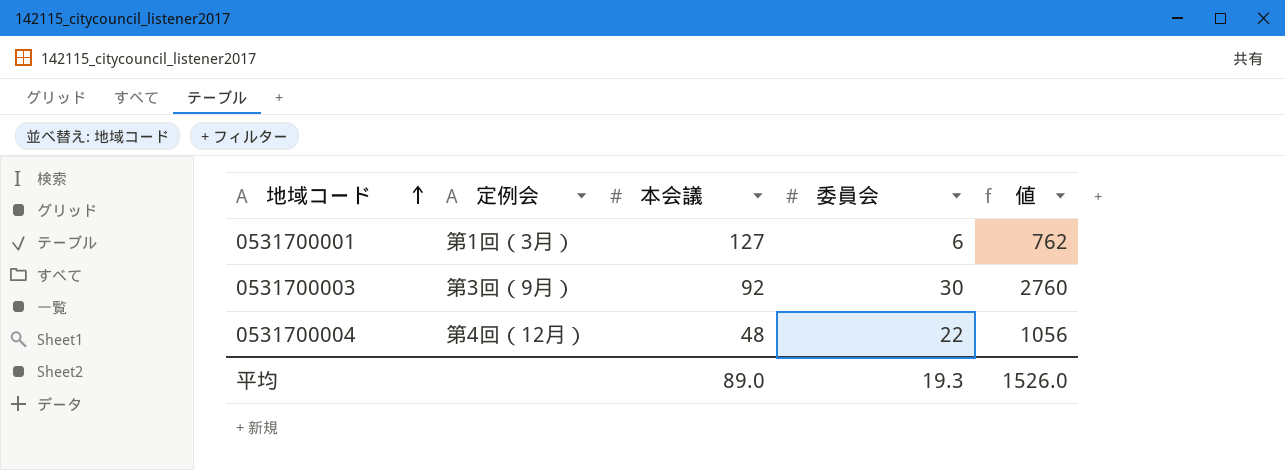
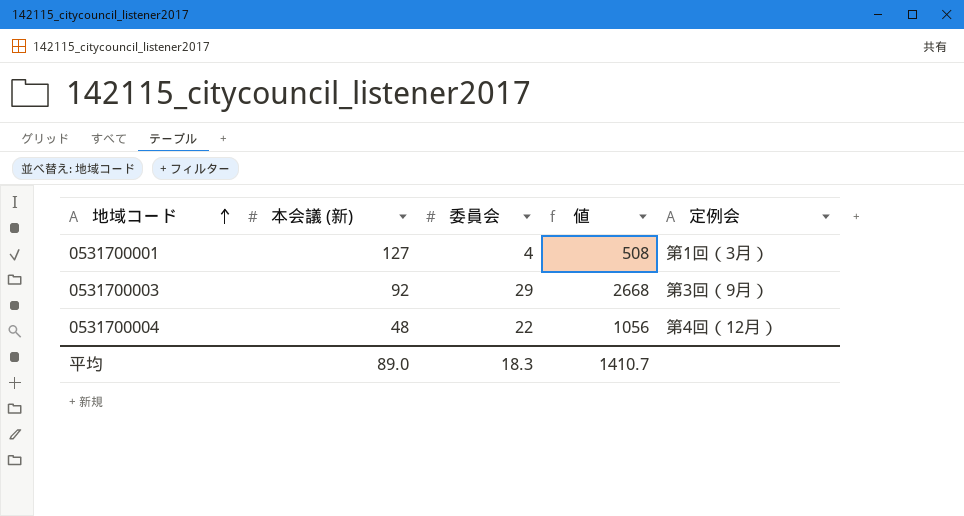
column name: 本会議 -> 本会議 (新)
column 定例会 | position: 2 -> 5
0531700001 | 委員会: 6 -> 4
0531700001 | 値: 762 -> 508
0531700003 | 委員会: 30 -> 29
0531700003 | 値: 2760 -> 2668
平均 | 委員会: 19.3 -> 18.3
平均 | 値: 1526.0 -> 1410.7

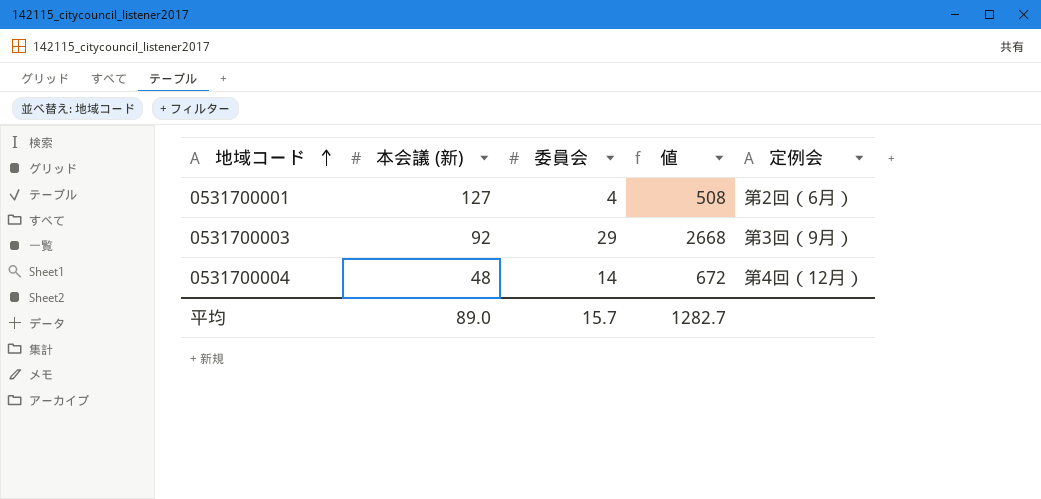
0531700001 | 定例会: 第1回（3月） -> 第2回（6月）
0531700004 | 委員会: 22 -> 14
0531700004 | 値: 1056 -> 672
平均 | 委員会: 18.3 -> 15.7
平均 | 値: 1410.7 -> 1282.7

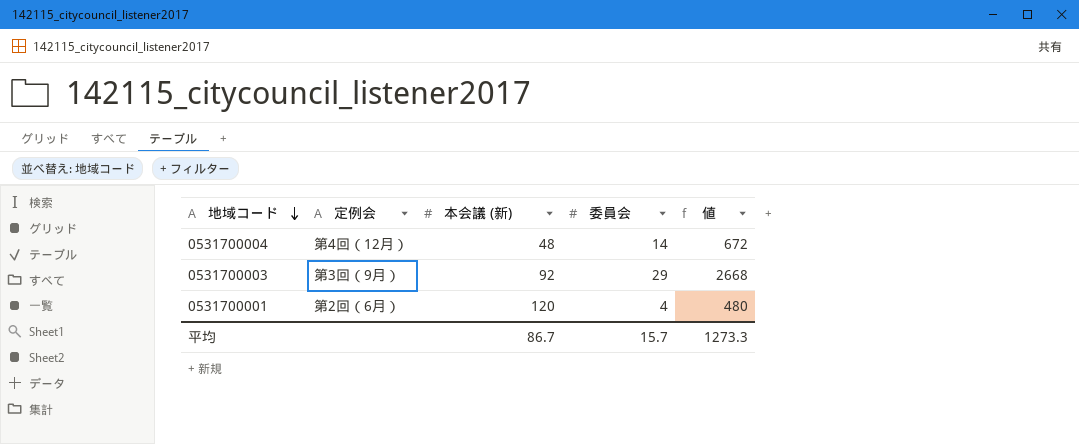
row order: 地域コード ascending -> 地域コード descending
column 定例会 | position: 5 -> 2
0531700001 | 本会議 (新): 127 -> 120
0531700001 | 値: 508 -> 480
平均 | 本会議 (新): 89.0 -> 86.7
平均 | 値: 1282.7 -> 1273.3

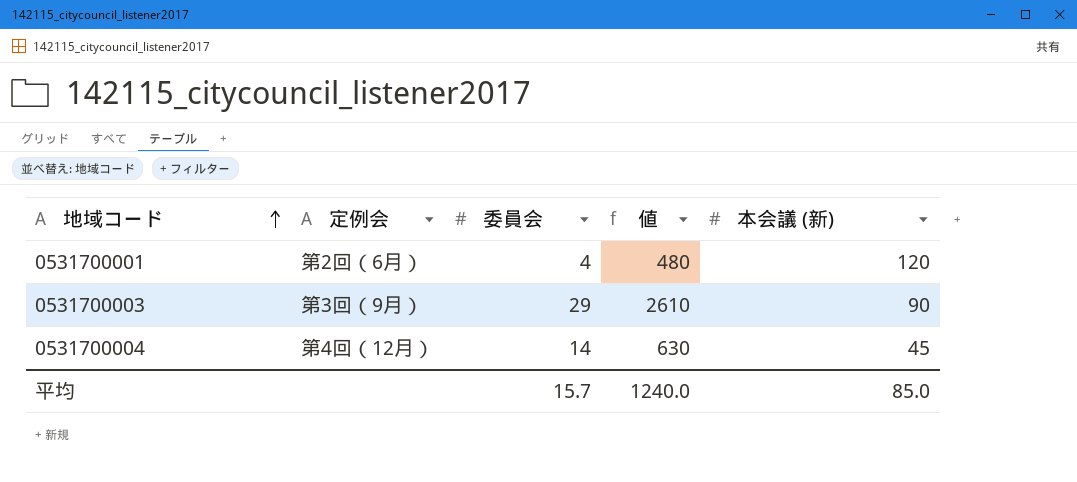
row order: 地域コード descending -> 地域コード ascending
column 本会議 (新) | position: 3 -> 5
0531700003 | 値: 2668 -> 2610
0531700003 | 本会議 (新): 92 -> 90
0531700004 | 値: 672 -> 630
0531700004 | 本会議 (新): 48 -> 45
平均 | 値: 1273.3 -> 1240.0
平均 | 本会議 (新): 86.7 -> 85.0

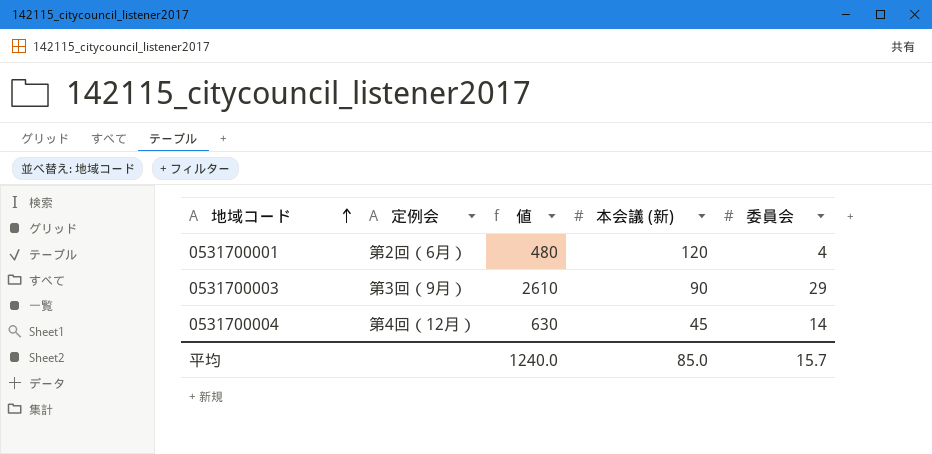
column 委員会 | position: 3 -> 5

